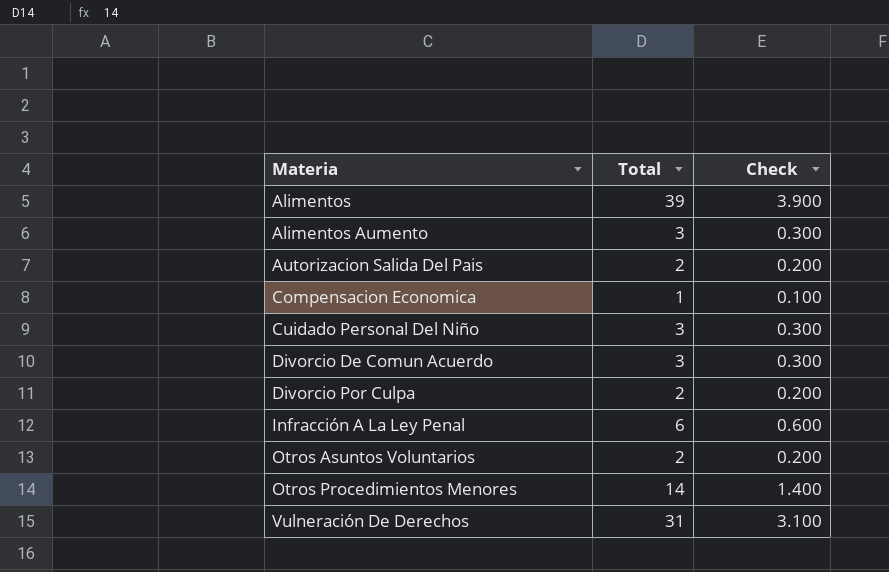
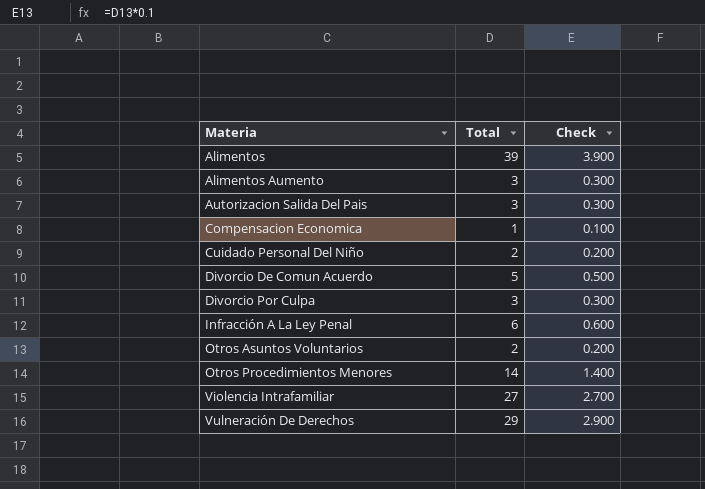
Autorizacion Salida Del Pais | Total: 2 -> 3
Autorizacion Salida Del Pais | Check: 0.200 -> 0.300
Cuidado Personal Del Niño | Total: 3 -> 2
Cuidado Personal Del Niño | Check: 0.300 -> 0.200
Divorcio De Comun Acuerdo | Total: 3 -> 5
Divorcio De Comun Acuerdo | Check: 0.300 -> 0.500
Divorcio Por Culpa | Total: 2 -> 3
Divorcio Por Culpa | Check: 0.200 -> 0.300
row Violencia Intrafamiliar: none -> 27 | 2.700
Vulneración De Derechos | Total: 31 -> 29
Vulneración De Derechos | Check: 3.100 -> 2.900

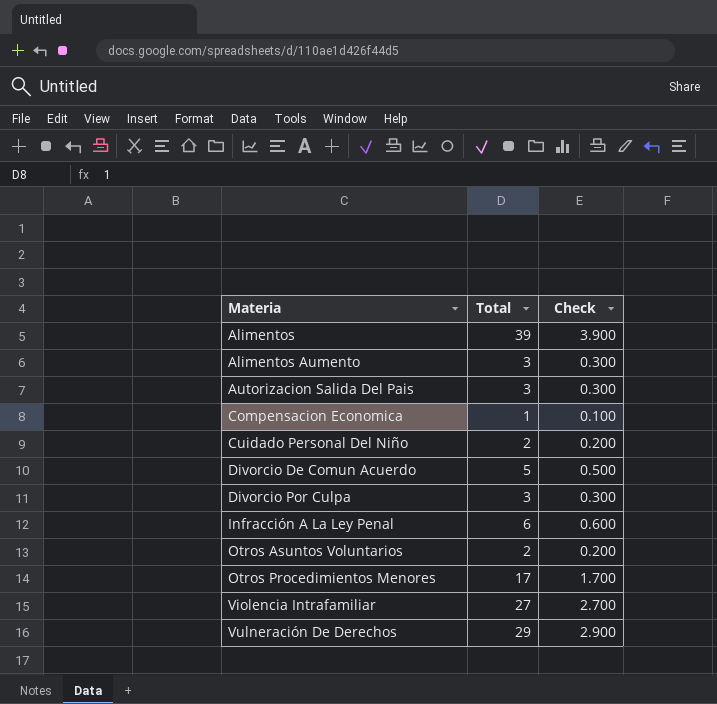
Otros Procedimientos Menores | Total: 14 -> 17
Otros Procedimientos Menores | Check: 1.400 -> 1.700

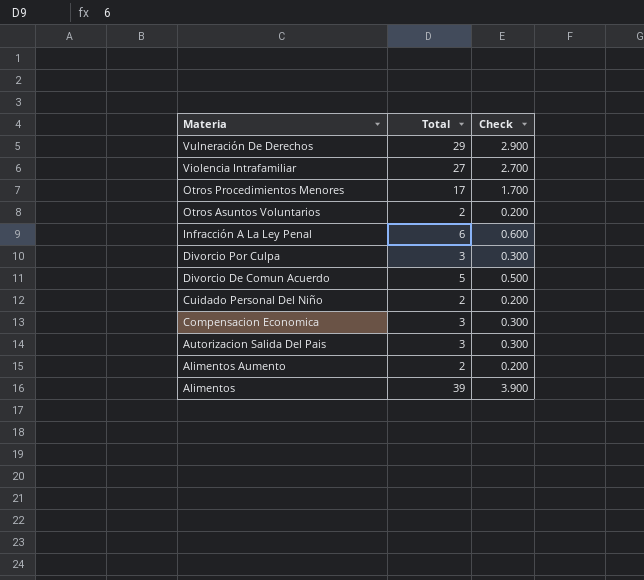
row order: Materia ascending -> Materia descending
Compensacion Economica | Total: 1 -> 3
Compensacion Economica | Check: 0.100 -> 0.300
Alimentos Aumento | Total: 3 -> 2
Alimentos Aumento | Check: 0.300 -> 0.200

